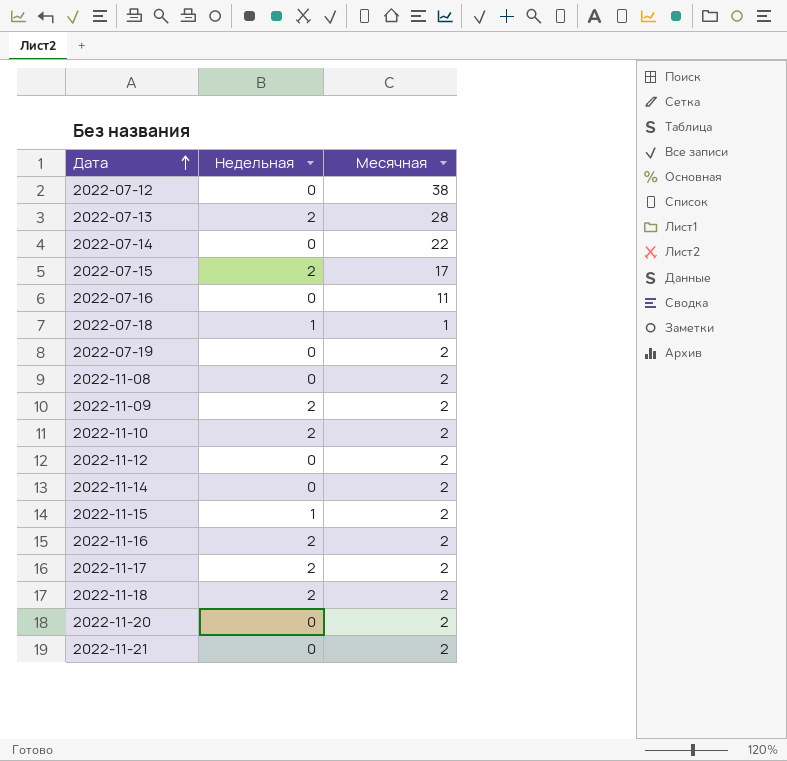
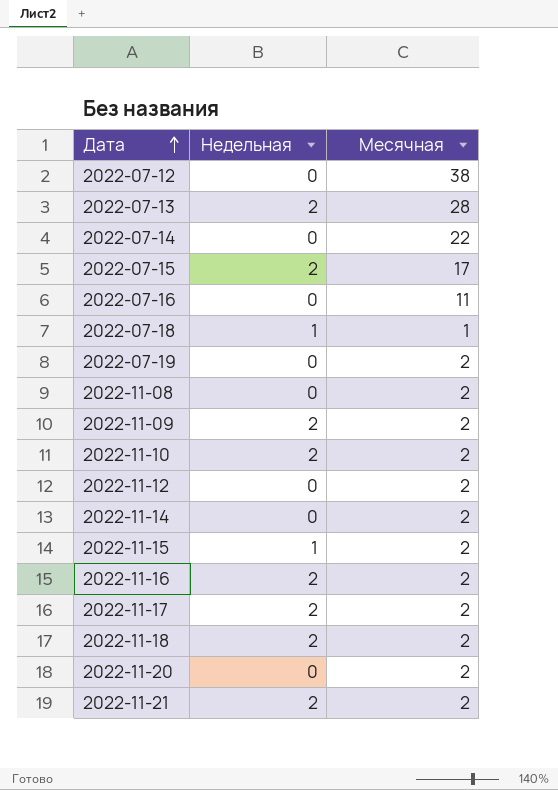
2022-11-21 | Недельная: 0 -> 2

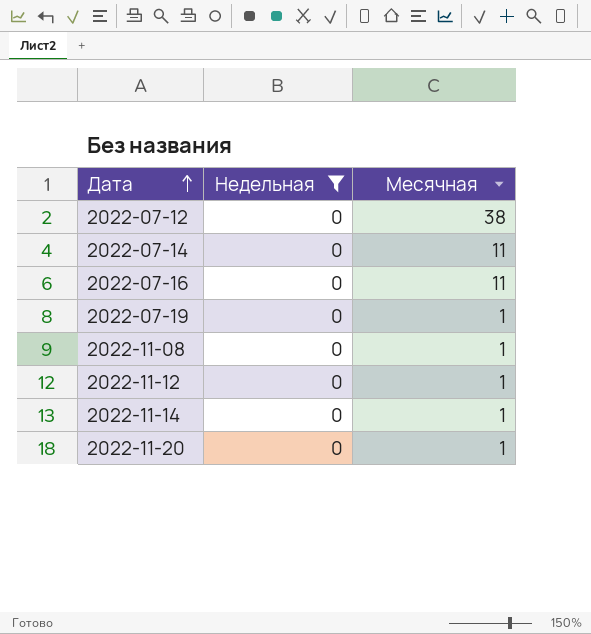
filter: none -> Недельная = 0
2022-07-14 | Месячная: 22 -> 11
2022-07-19 | Месячная: 2 -> 1
2022-11-08 | Месячная: 2 -> 1
2022-11-12 | Месячная: 2 -> 1
2022-11-14 | Месячная: 2 -> 1
2022-11-20 | Месячная: 2 -> 1

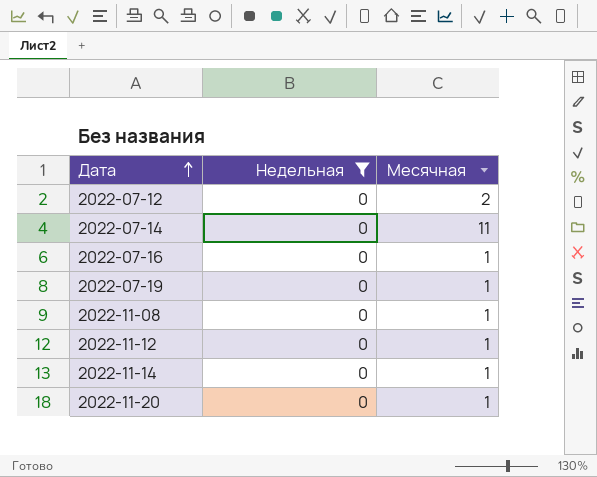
2022-07-12 | Месячная: 38 -> 2
2022-07-16 | Месячная: 11 -> 1

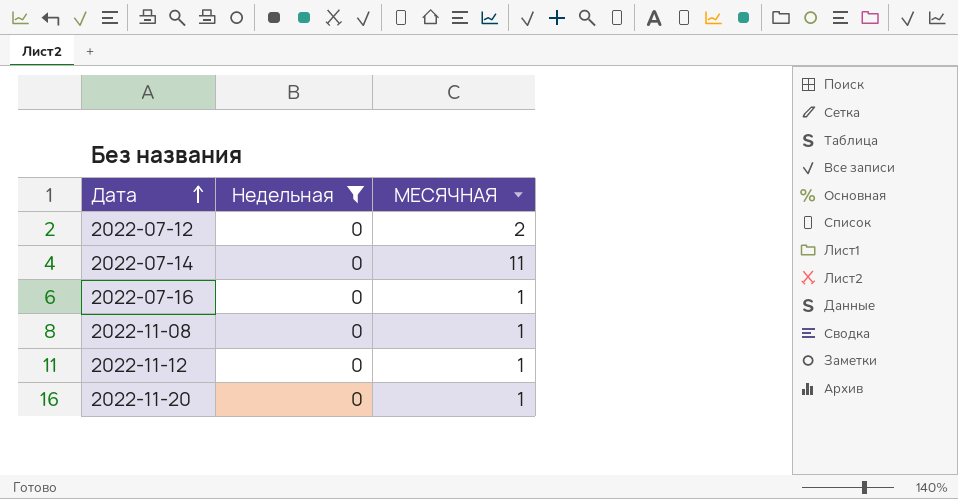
column name: Месячная -> МЕСЯЧНАЯ
row 2022-07-19: 0 | 1 -> none
row 2022-11-14: 0 | 1 -> none

